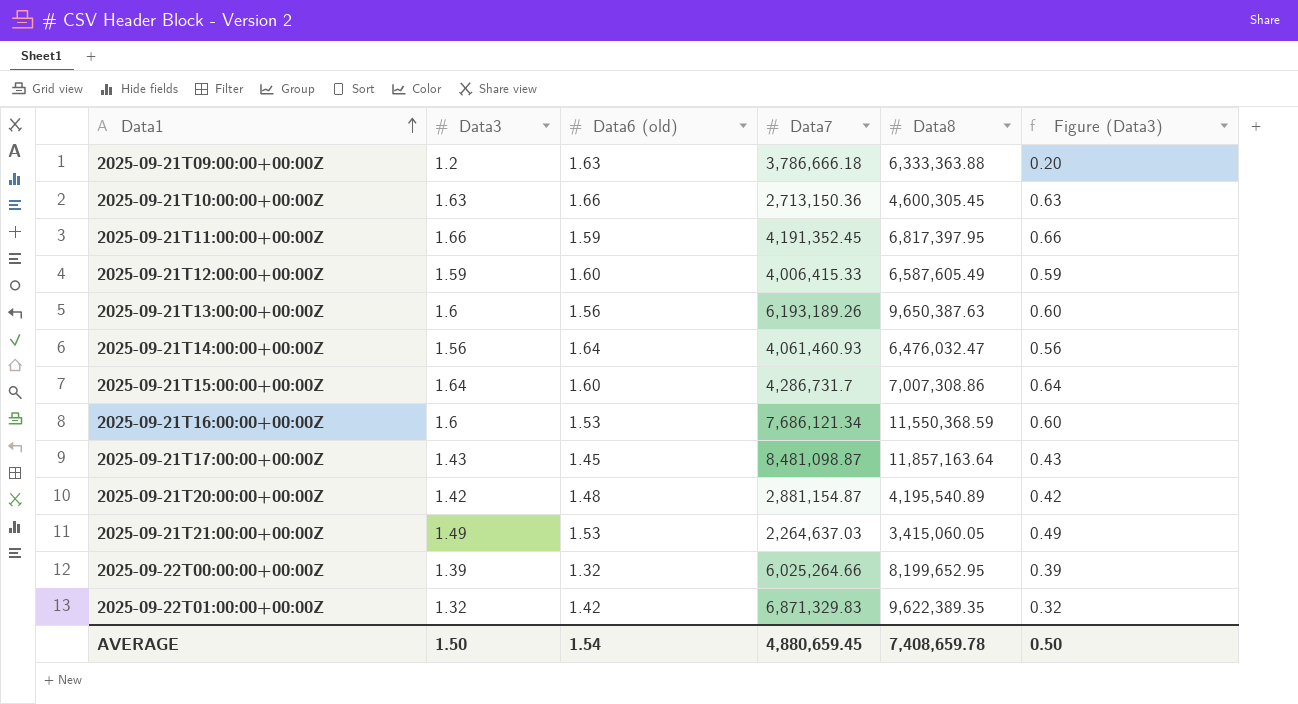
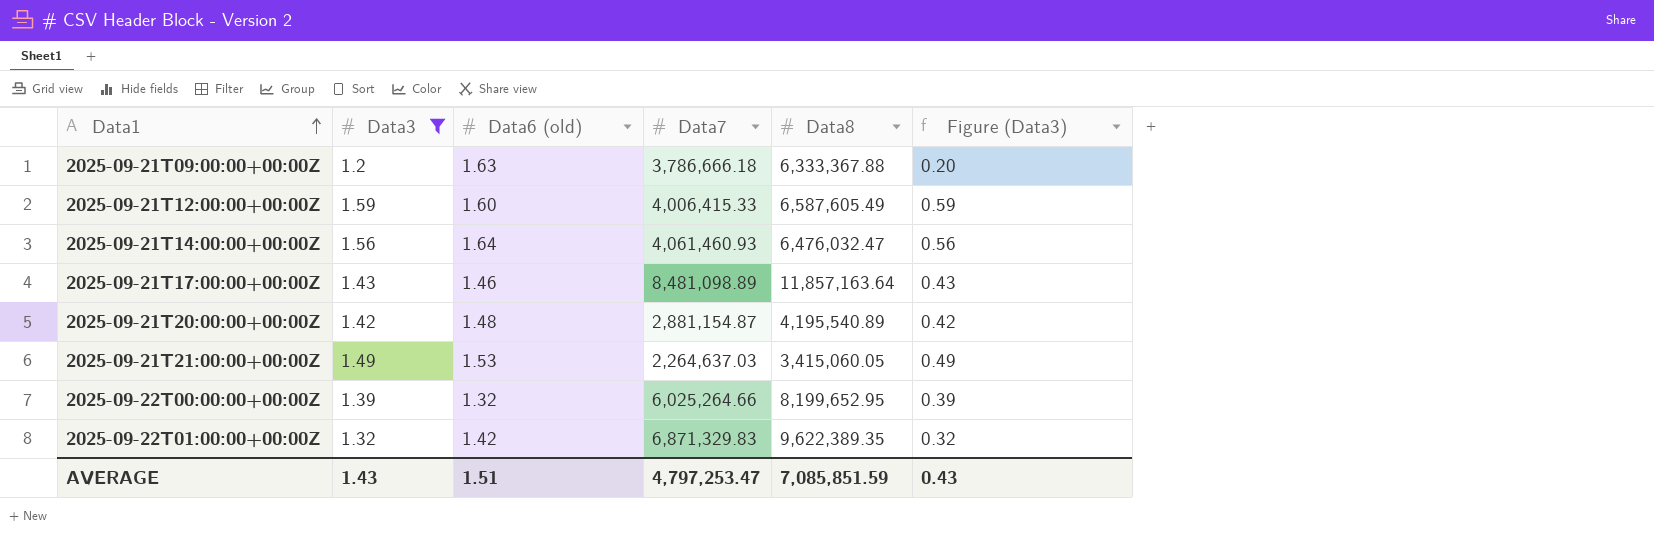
filter: none -> Data3 <= 1.59
2025-09-21T09:00:00+00:00Z | Data8: 6,333,363.88 -> 6,333,367.88
2025-09-21T17:00:00+00:00Z | Data6 (old): 1.45 -> 1.46
2025-09-21T17:00:00+00:00Z | Data7: 8,481,098.87 -> 8,481,098.89
AVERAGE | Data3: 1.50 -> 1.43
AVERAGE | Data6 (old): 1.54 -> 1.51
AVERAGE | Data7: 4,880,659.45 -> 4,797,253.47
AVERAGE | Data8: 7,408,659.78 -> 7,085,851.59
AVERAGE | Figure (Data3): 0.50 -> 0.43

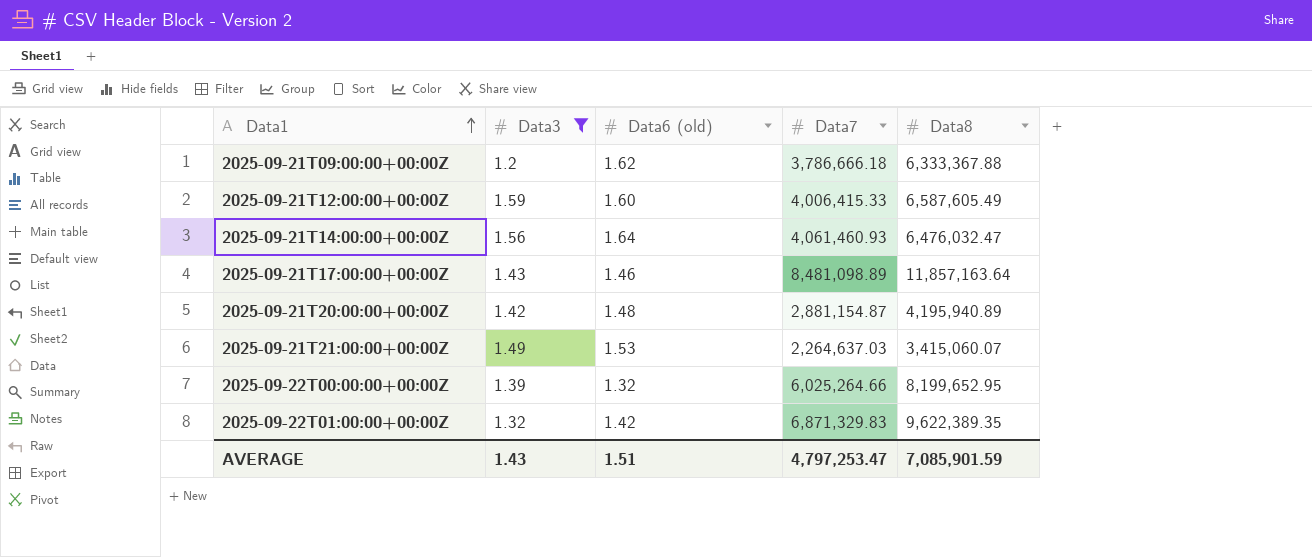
column Figure (Data3) | formula: [Data3] - 1 -> none
2025-09-21T09:00:00+00:00Z | Data6 (old): 1.63 -> 1.62
2025-09-21T20:00:00+00:00Z | Data8: 4,195,540.89 -> 4,195,940.89
2025-09-21T21:00:00+00:00Z | Data8: 3,415,060.05 -> 3,415,060.07
AVERAGE | Data8: 7,085,851.59 -> 7,085,901.59

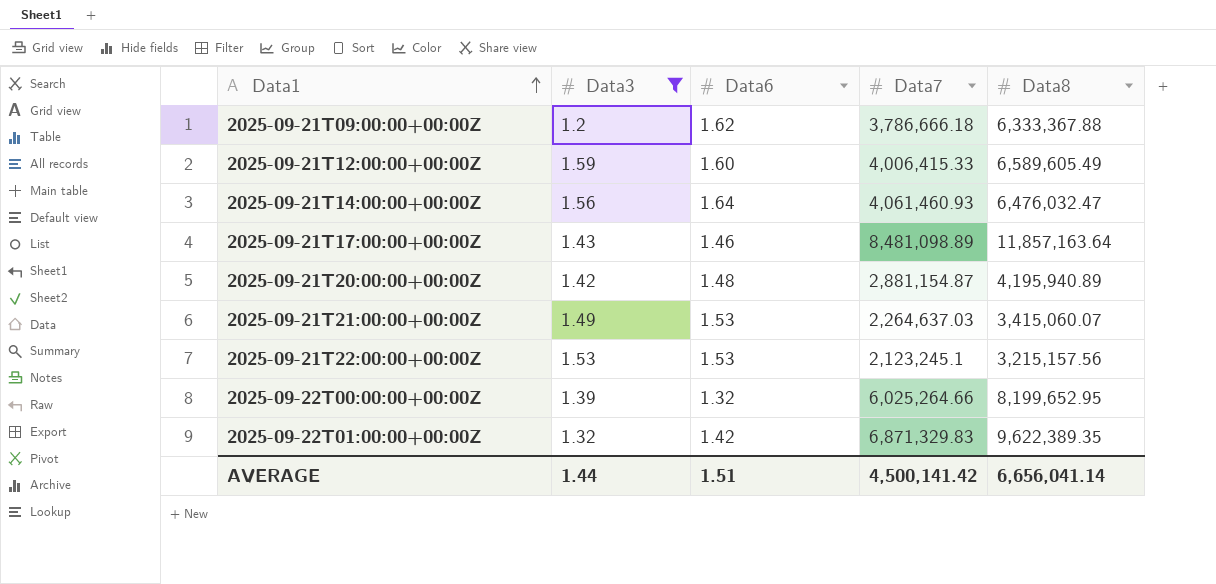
column name: Data6 (old) -> Data6
2025-09-21T12:00:00+00:00Z | Data8: 6,587,605.49 -> 6,589,605.49
row 2025-09-21T22:00:00+00:00Z: none -> 1.53 | 1.53 | 2,123,245.1 | 3,215,157.56
AVERAGE | Data3: 1.43 -> 1.44
AVERAGE | Data7: 4,797,253.47 -> 4,500,141.42
AVERAGE | Data8: 7,085,901.59 -> 6,656,041.14

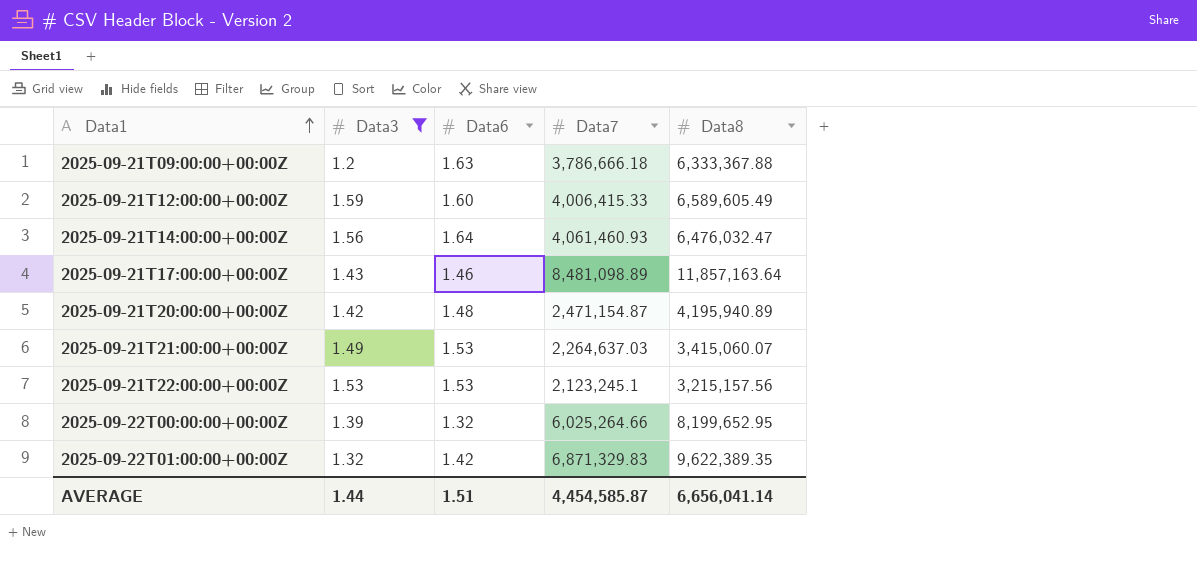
2025-09-21T09:00:00+00:00Z | Data6: 1.62 -> 1.63
2025-09-21T20:00:00+00:00Z | Data7: 2,881,154.87 -> 2,471,154.87
AVERAGE | Data7: 4,500,141.42 -> 4,454,585.87

